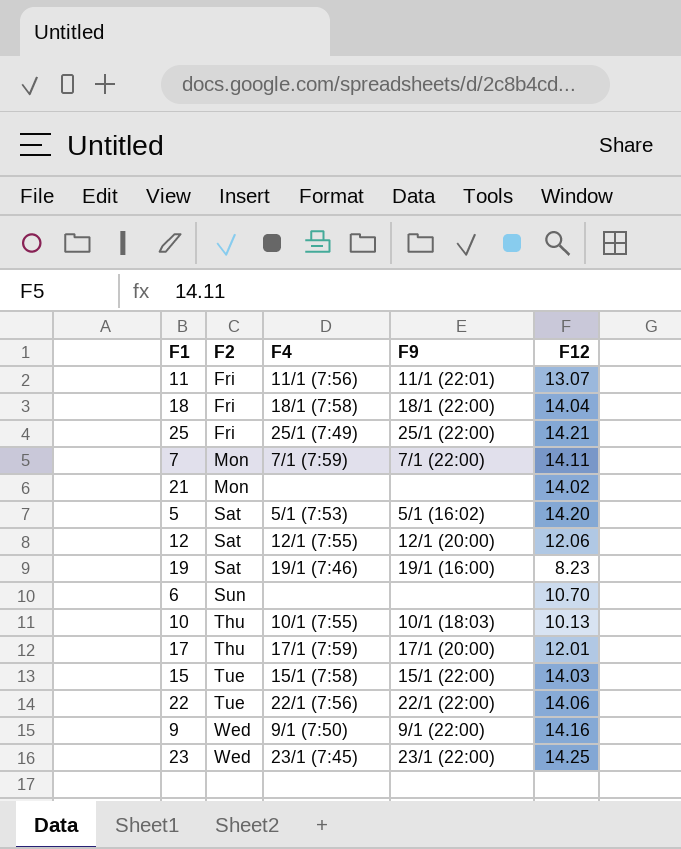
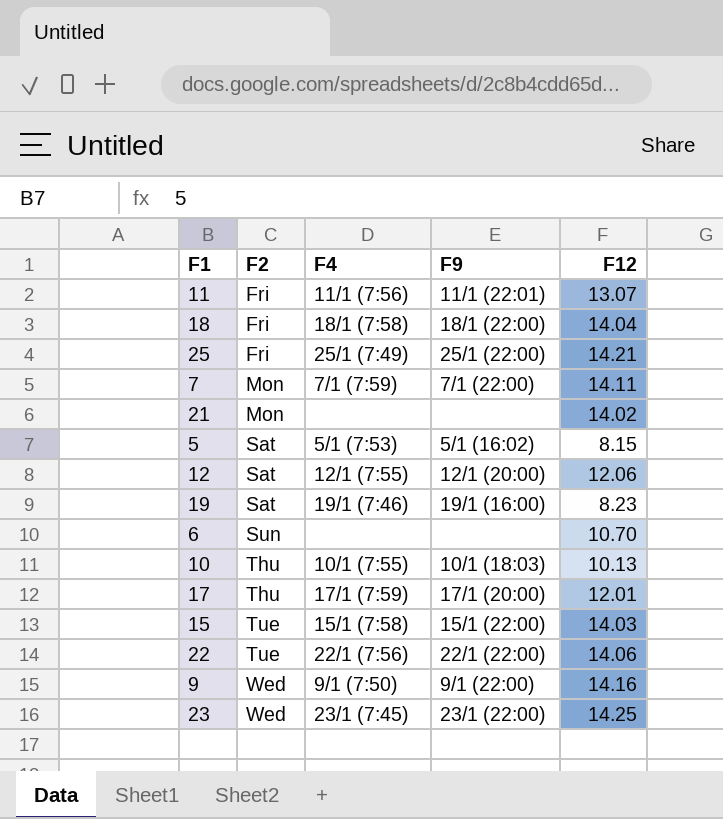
5 | F12: 14.20 -> 8.15

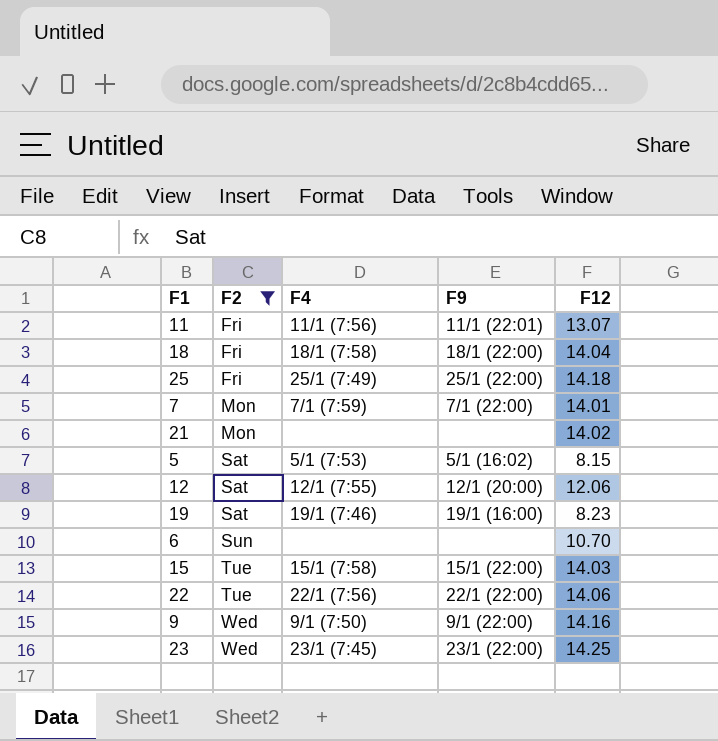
filter: none -> F2 != Thu
25 | F12: 14.21 -> 14.18
7 | F12: 14.11 -> 14.01

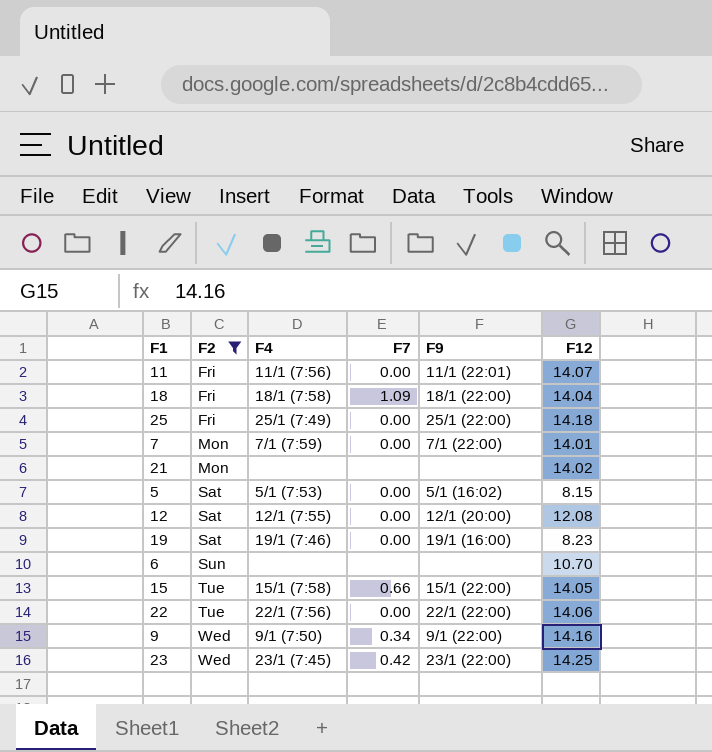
column F7 | position: none -> 4
11 | F12: 13.07 -> 14.07
12 | F12: 12.06 -> 12.08
15 | F12: 14.03 -> 14.05

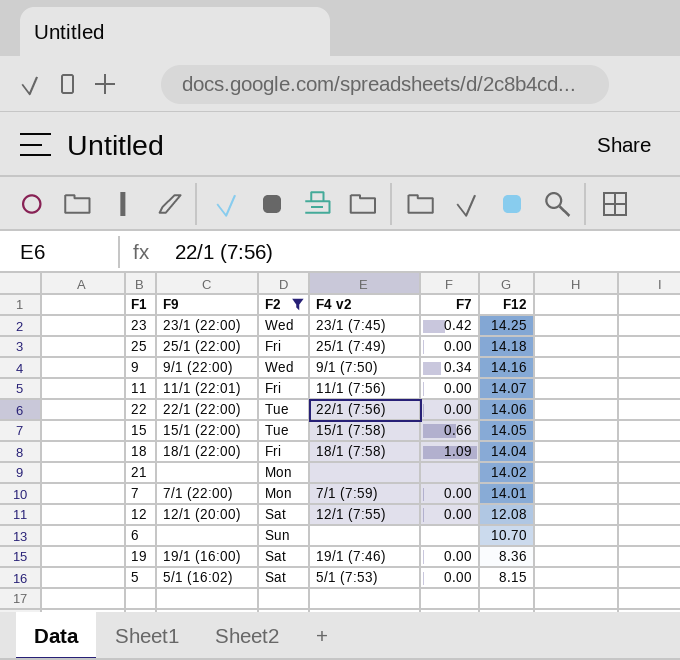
row order: F2 ascending -> F12 descending
column F9 | position: 5 -> 2
column name: F4 -> F4 v2
19 | F12: 8.23 -> 8.36

